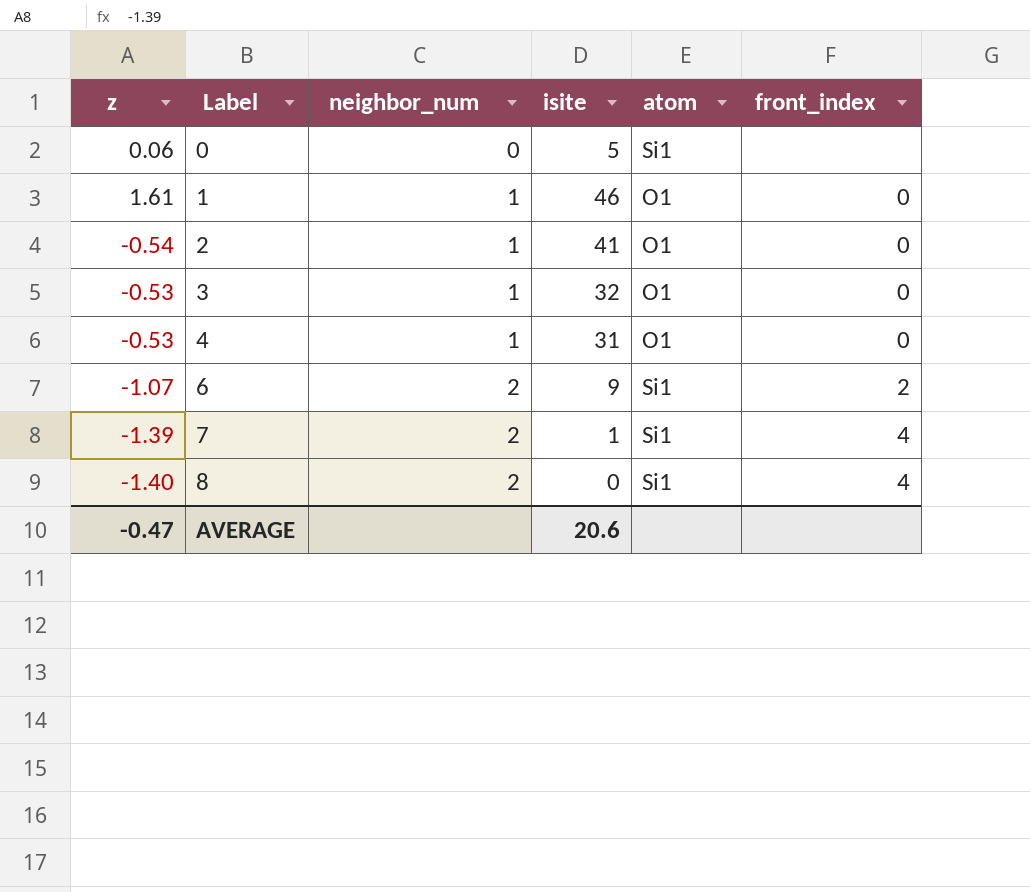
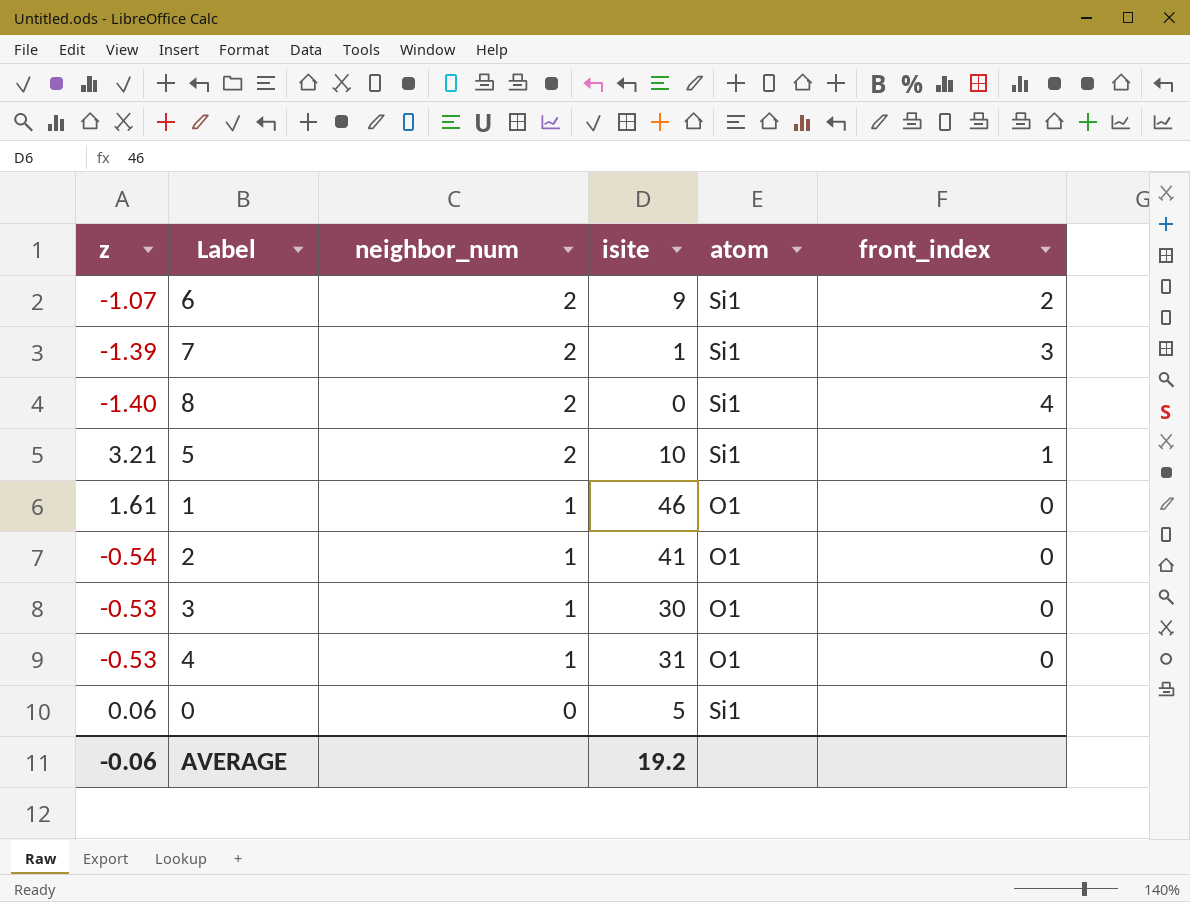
row order: Label ascending -> neighbor_num descending
7 | front_index: 4 -> 3
row 5: none -> 3.21 | 2 | 10 | Si1 | 1
3 | isite: 32 -> 30
AVERAGE | z: -0.47 -> -0.06
AVERAGE | isite: 20.6 -> 19.2

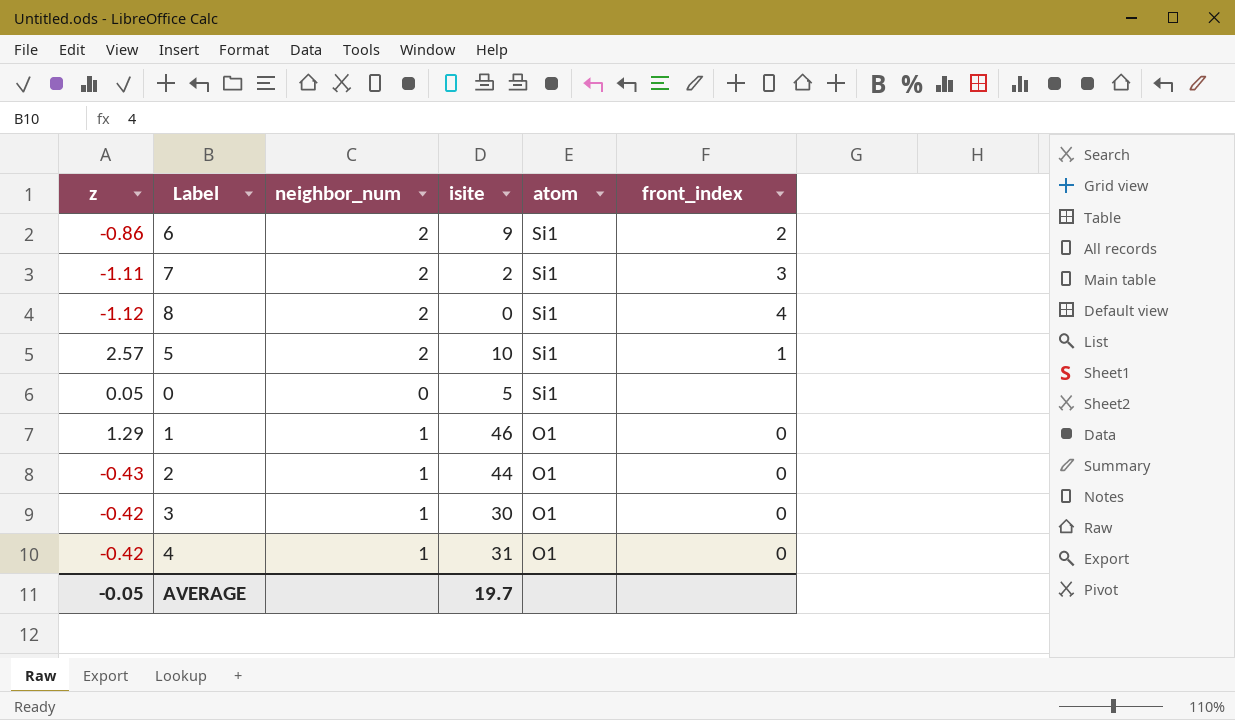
row order: neighbor_num descending -> atom descending
6 | z: -1.07 -> -0.86
7 | z: -1.39 -> -1.11
7 | isite: 1 -> 2
8 | z: -1.40 -> -1.12
5 | z: 3.21 -> 2.57
0 | z: 0.06 -> 0.05
1 | z: 1.61 -> 1.29
2 | z: -0.54 -> -0.43
2 | isite: 41 -> 44
3 | z: -0.53 -> -0.42
4 | z: -0.53 -> -0.42
AVERAGE | z: -0.06 -> -0.05
AVERAGE | isite: 19.2 -> 19.7

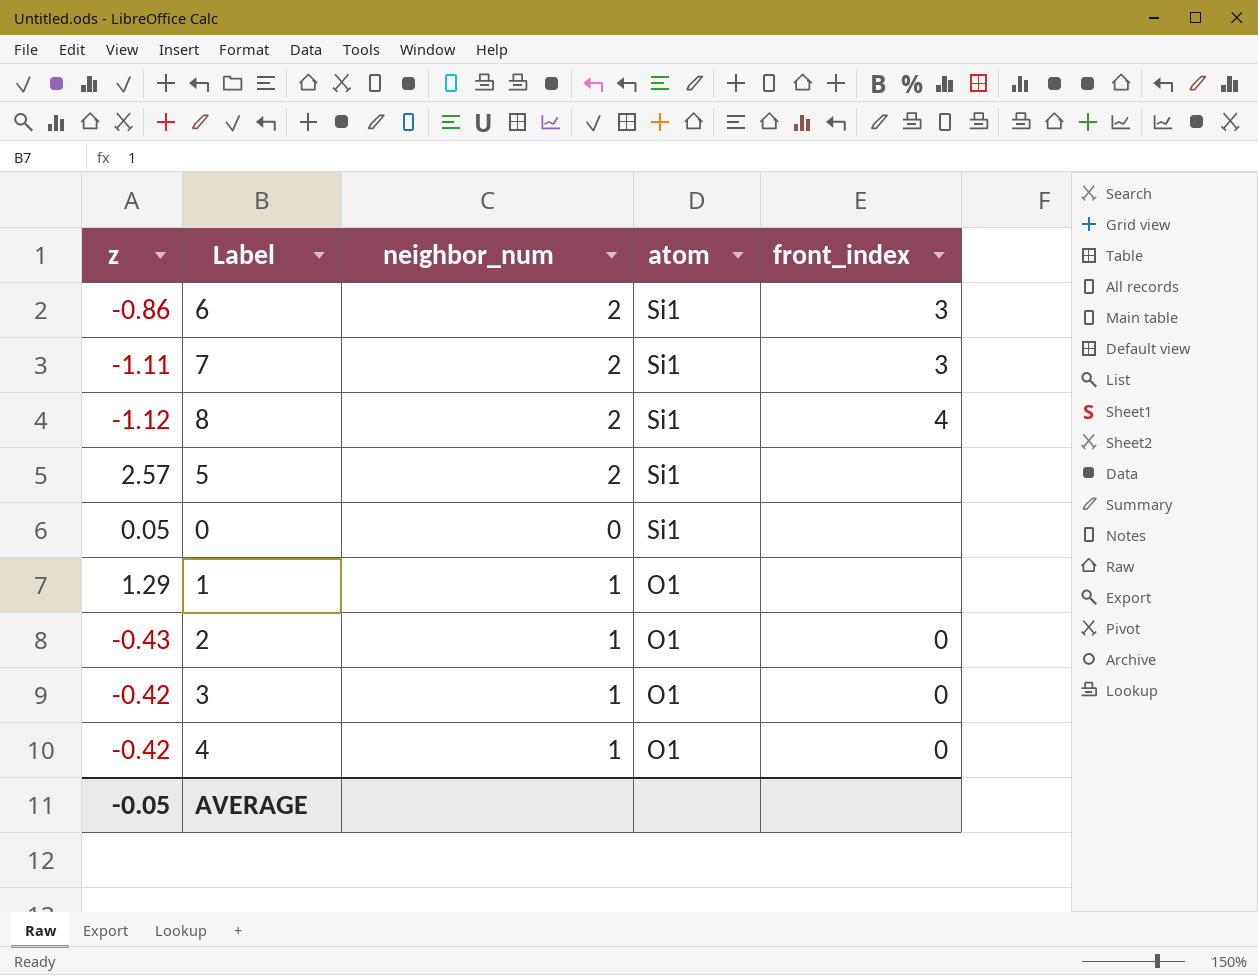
column isite | position: 4 -> none
6 | front_index: 2 -> 3
5 | front_index: 1 -> none
1 | front_index: 0 -> none

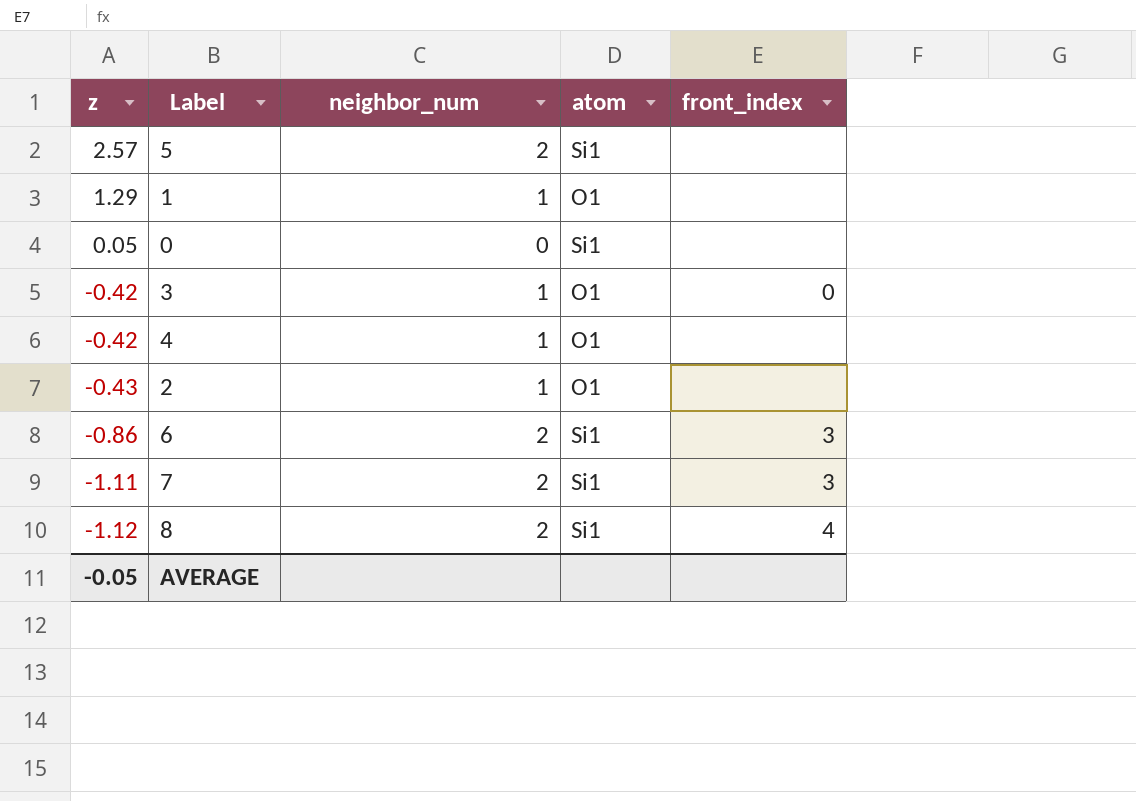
row order: atom descending -> z descending
4 | front_index: 0 -> none
2 | front_index: 0 -> none

